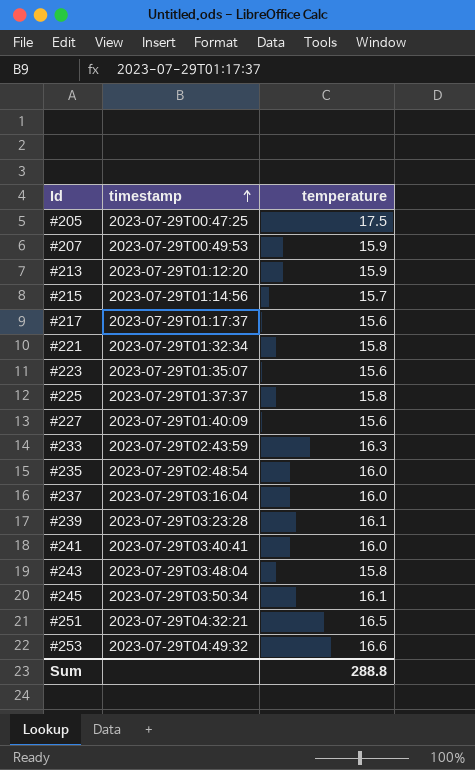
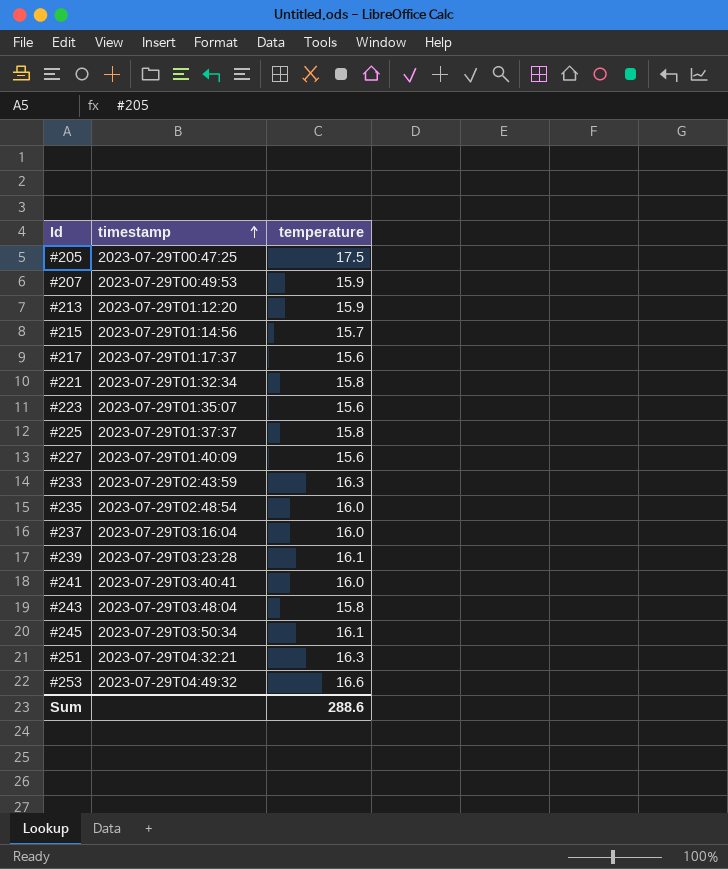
#251 | temperature: 16.5 -> 16.3
Sum | temperature: 288.8 -> 288.6

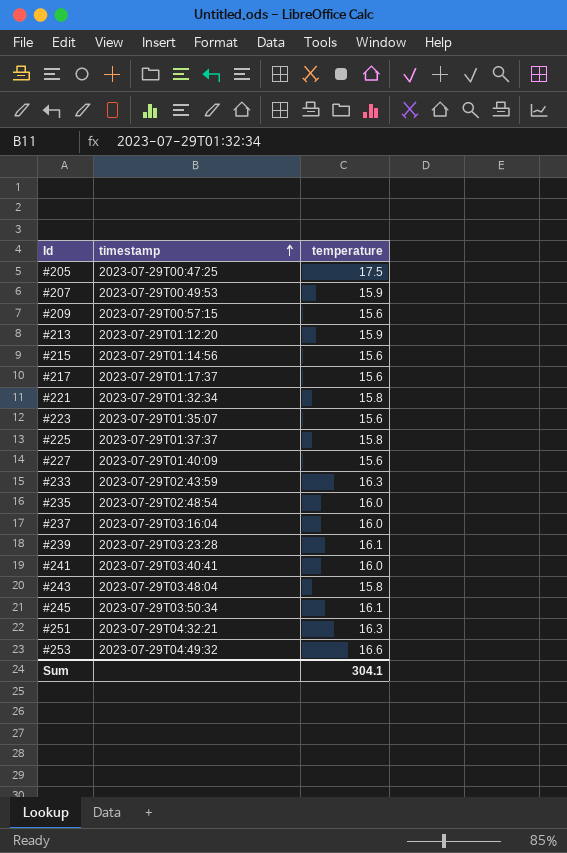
row #209: none -> 2023-07-29T00:57:15 | 15.6
#215 | temperature: 15.7 -> 15.6
Sum | temperature: 288.6 -> 304.1

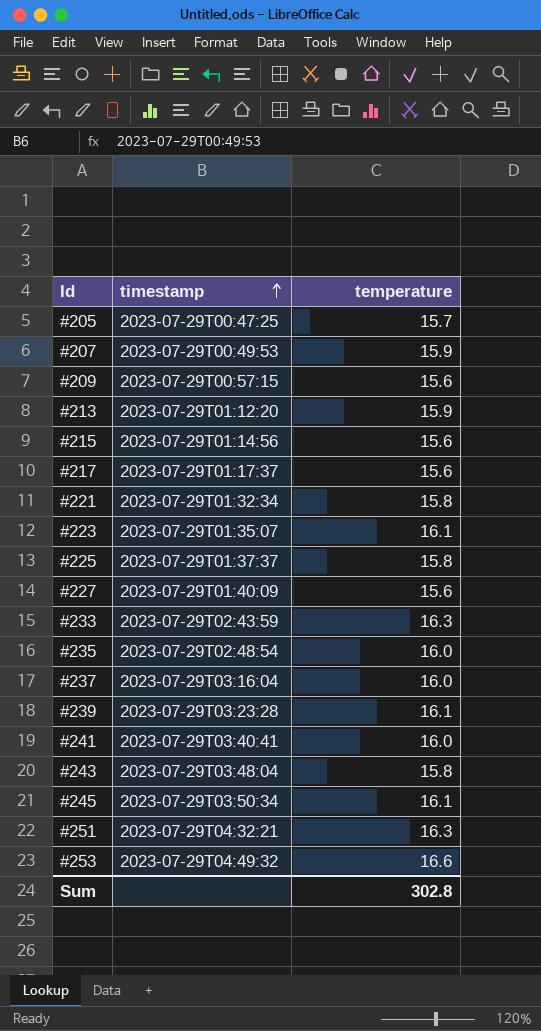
#205 | temperature: 17.5 -> 15.7
#223 | temperature: 15.6 -> 16.1
Sum | temperature: 304.1 -> 302.8

